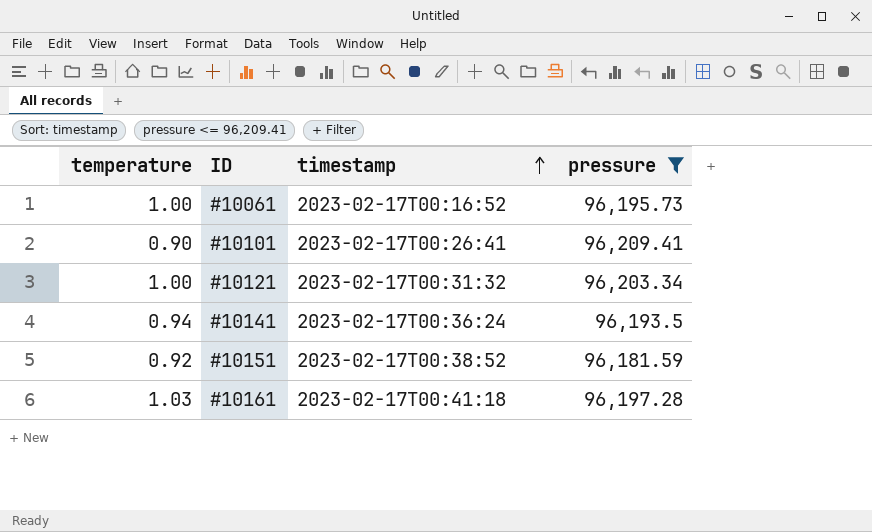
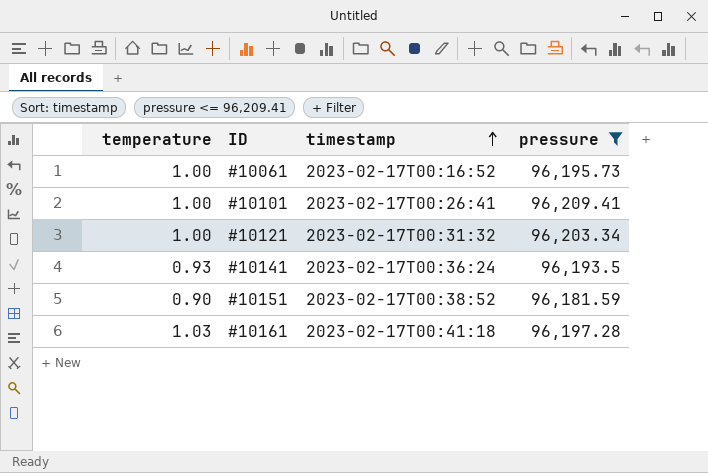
#10101 | temperature: 0.90 -> 1.00
#10141 | temperature: 0.94 -> 0.93
#10151 | temperature: 0.92 -> 0.90

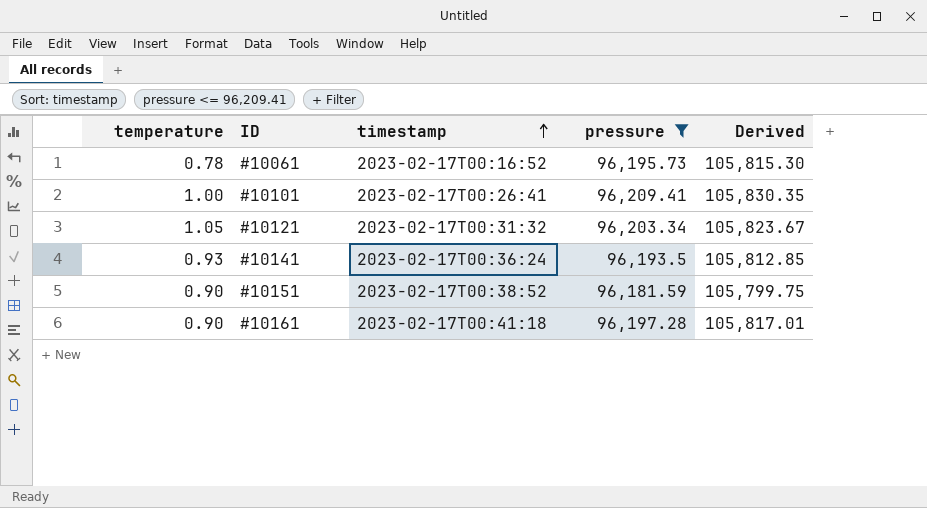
column Derived | formula: none -> [pressure] * 1.1
#10061 | temperature: 1.00 -> 0.78
#10121 | temperature: 1.00 -> 1.05
#10161 | temperature: 1.03 -> 0.90

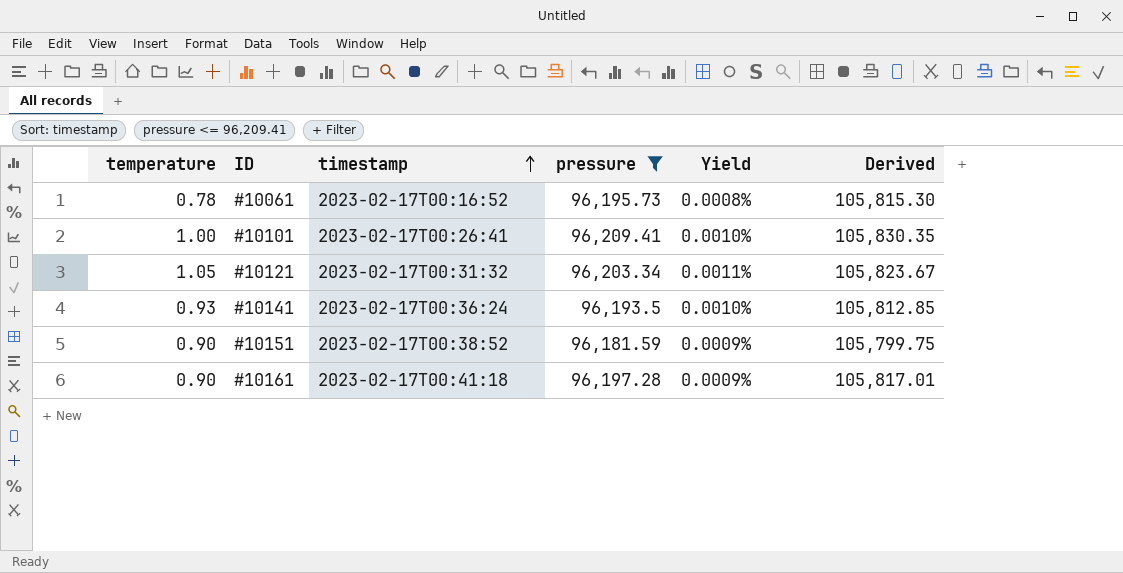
column Yield | formula: none -> [temperature] / [pressure]

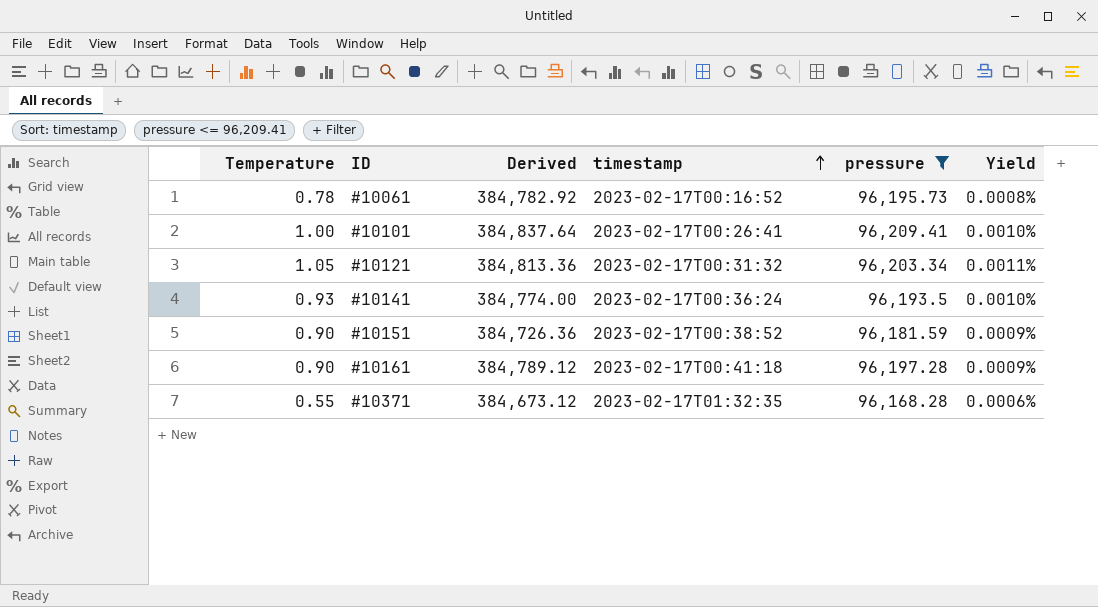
column name: temperature -> Temperature
column Derived | formula: [pressure] * 1.1 -> [pressure] * 4
column Derived | position: 6 -> 3
row #10371: none -> 0.55 | 384,673.12 | 2023-02-17T01:32:35 | 96,168.28 | 0.0006%

